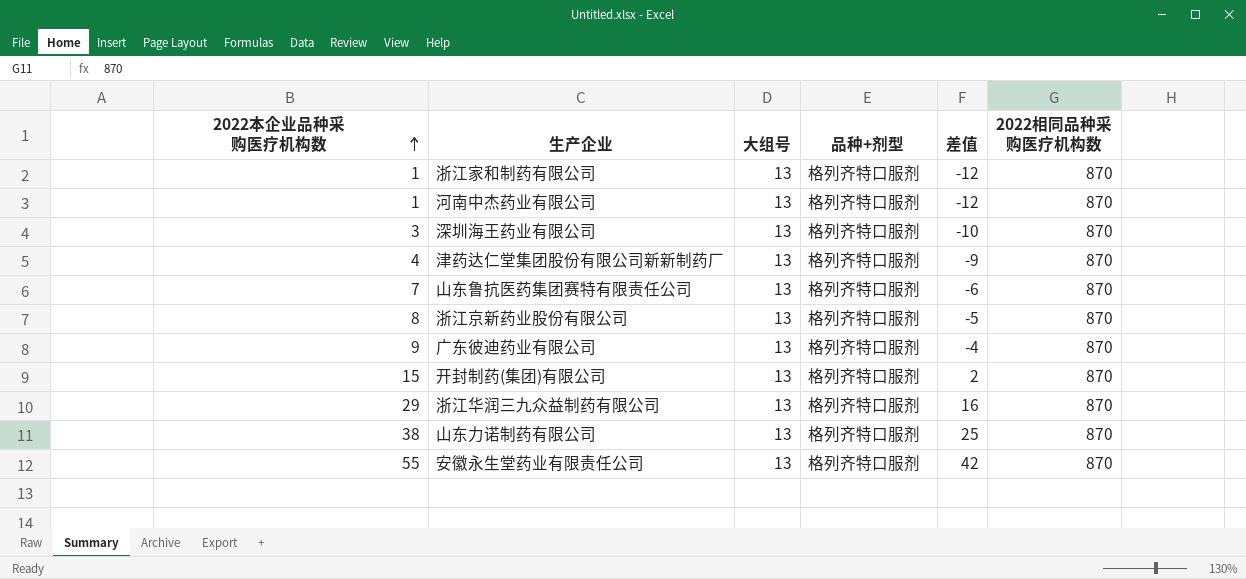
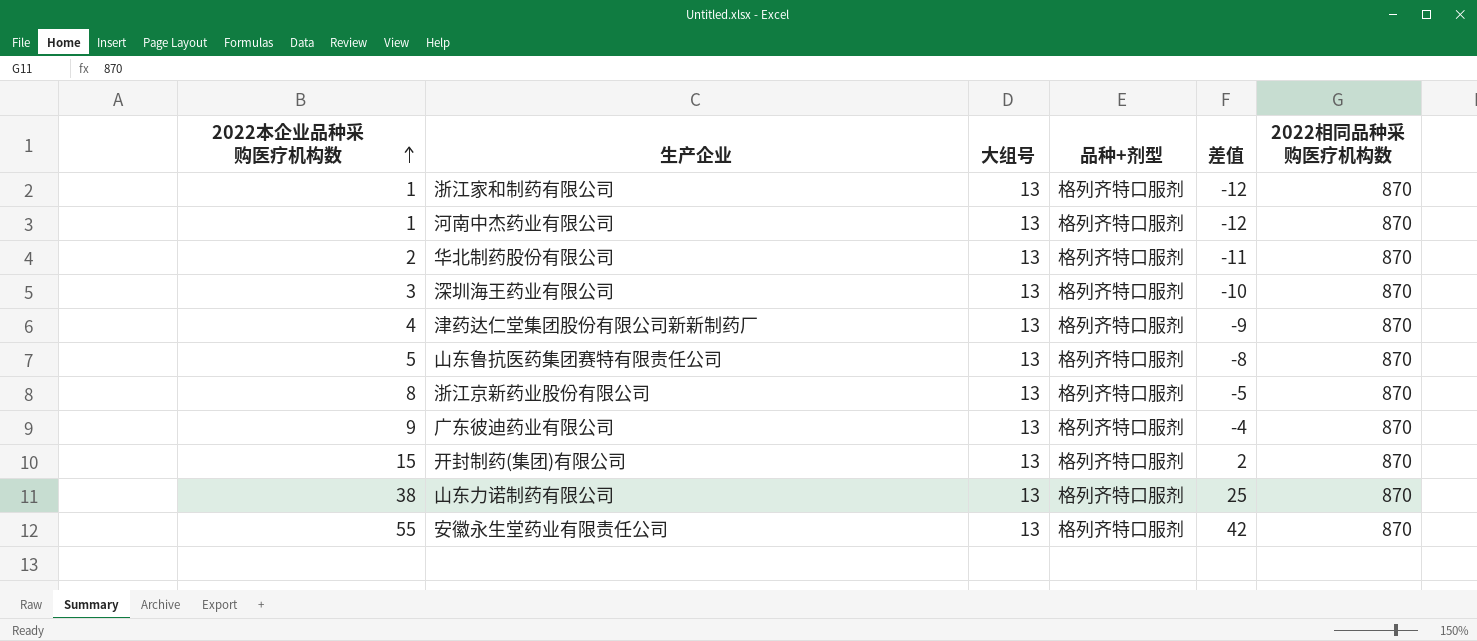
row 浙江华润三九众益制药有限公司: 29 | 13 | 格列齐特口服剂 | 16 | 870 -> none
row 华北制药股份有限公司: none -> 2 | 13 | 格列齐特口服剂 | -11 | 870
山东鲁抗医药集团赛特有限责任公司 | 2022本企业品种采购医疗机构数: 7 -> 5
山东鲁抗医药集团赛特有限责任公司 | 差值: -6 -> -8

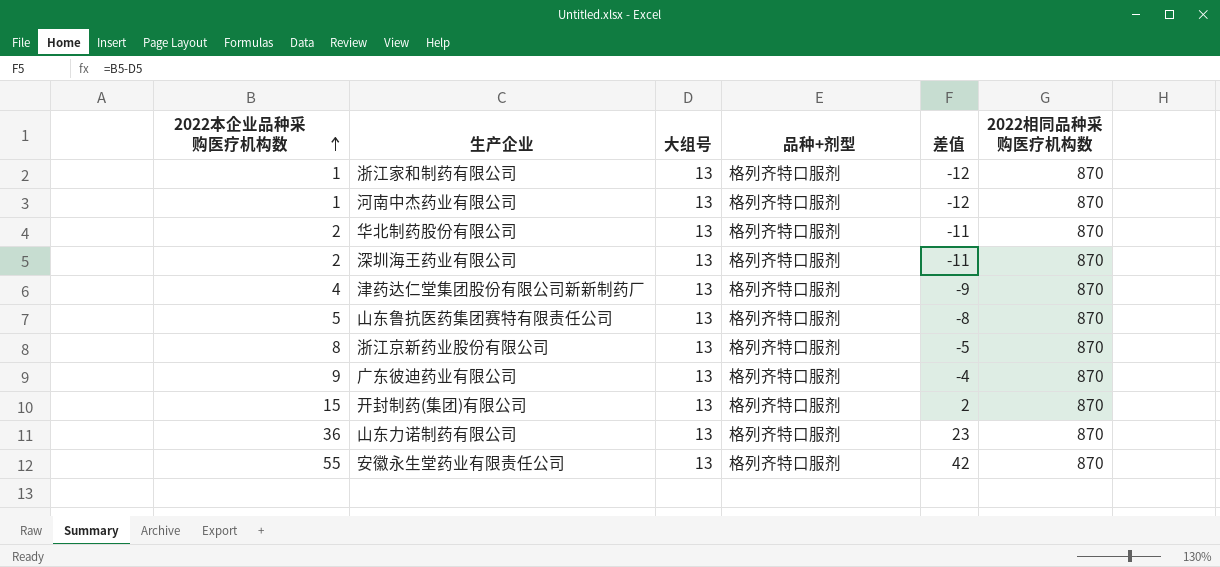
深圳海王药业有限公司 | 2022本企业品种采购医疗机构数: 3 -> 2
深圳海王药业有限公司 | 差值: -10 -> -11
山东力诺制药有限公司 | 2022本企业品种采购医疗机构数: 38 -> 36
山东力诺制药有限公司 | 差值: 25 -> 23

